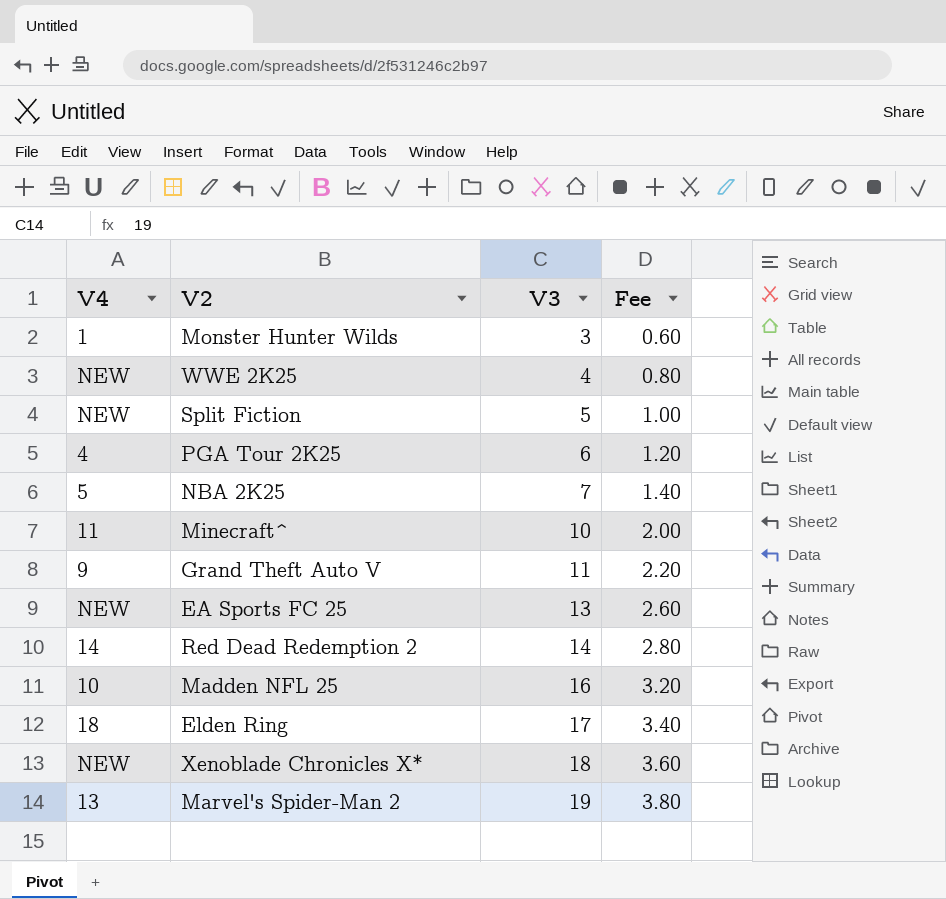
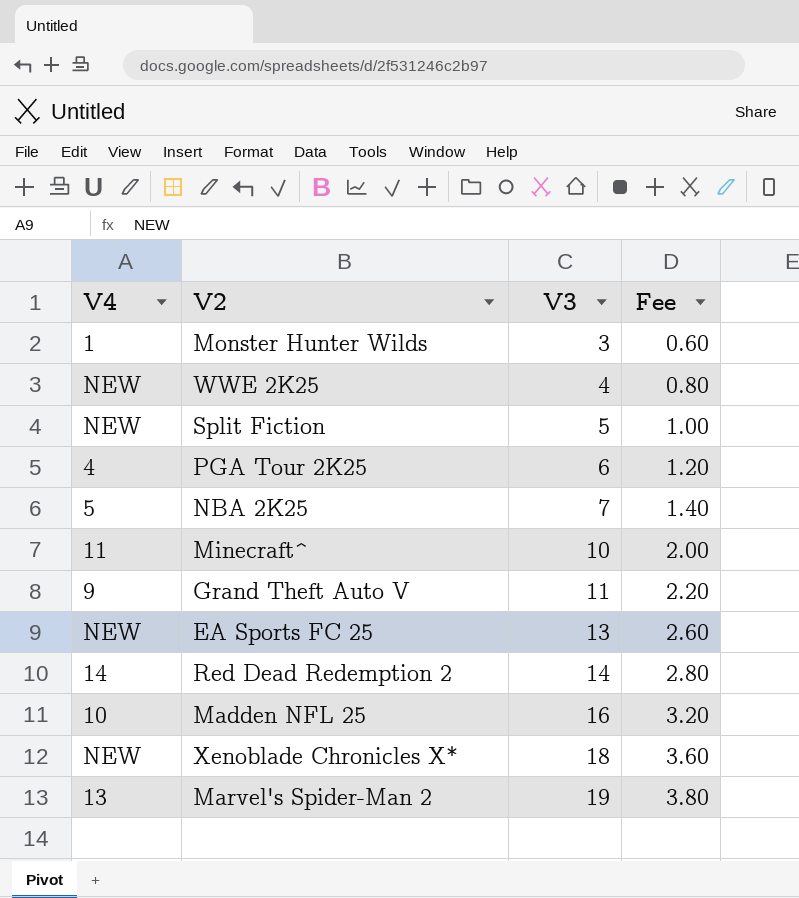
row Elden Ring: 18 | 17 | 3.40 -> none

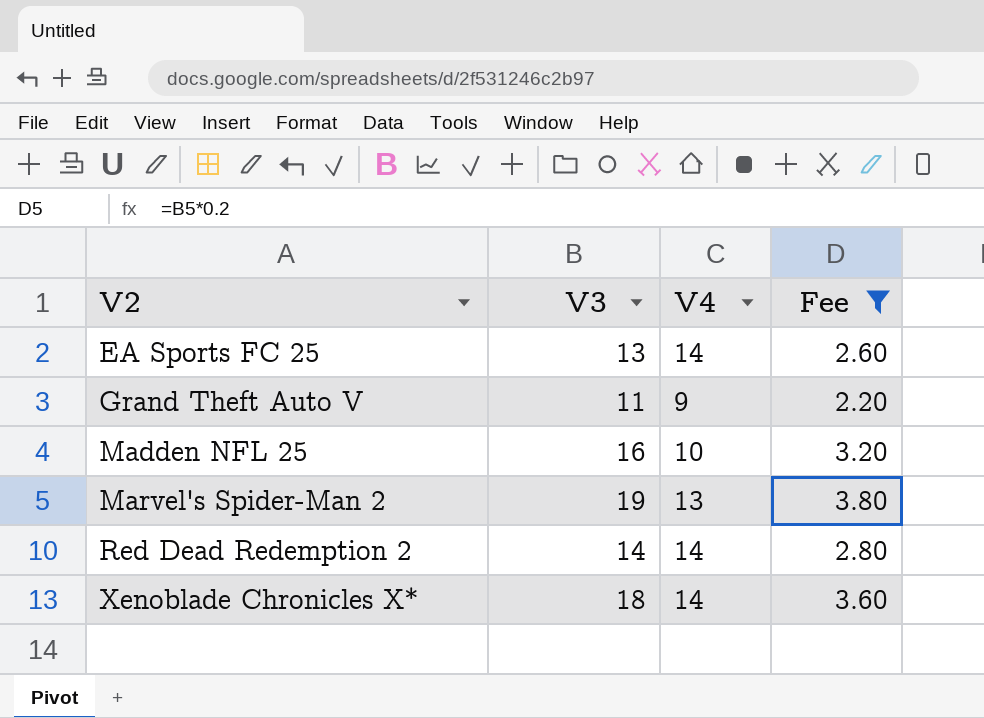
filter: none -> Fee >= 2.20
row order: V3 ascending -> V2 ascending
column V4 | position: 1 -> 3
EA Sports FC 25 | V4: NEW -> 14
Xenoblade Chronicles X* | V4: NEW -> 14

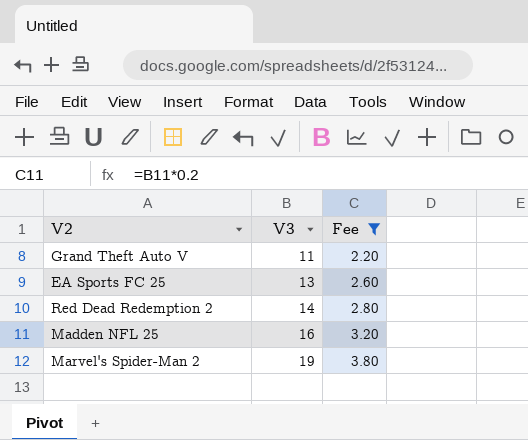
row order: V2 ascending -> V3 ascending
column V4 | position: 3 -> none
row Xenoblade Chronicles X*: 18 | 14 | 3.60 -> none

